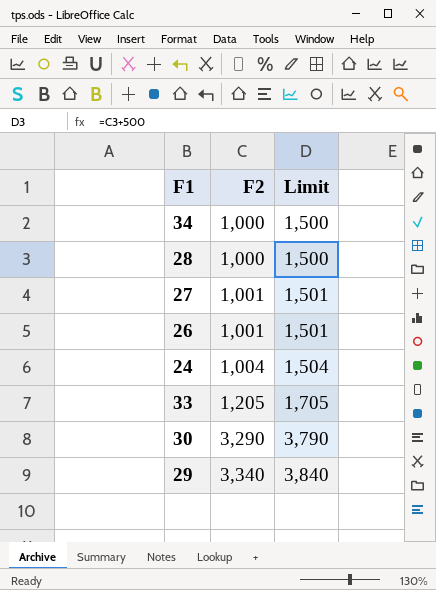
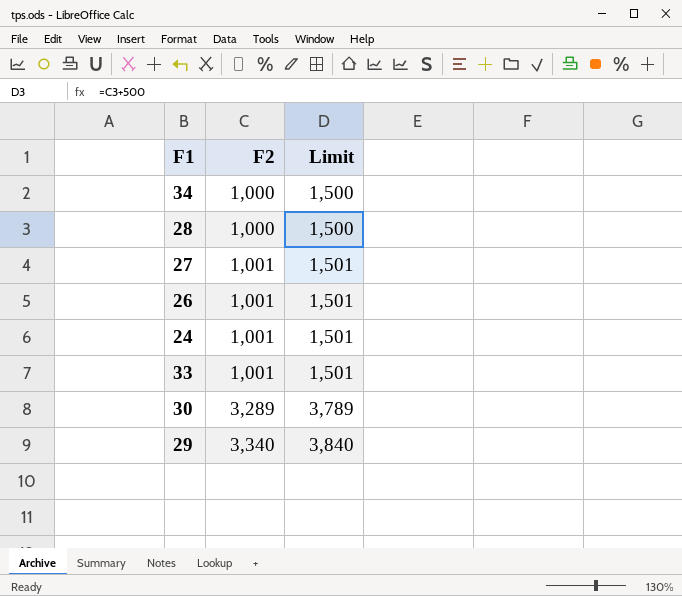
24 | F2: 1,004 -> 1,001
24 | Limit: 1,504 -> 1,501
33 | F2: 1,205 -> 1,001
33 | Limit: 1,705 -> 1,501
30 | F2: 3,290 -> 3,289
30 | Limit: 3,790 -> 3,789

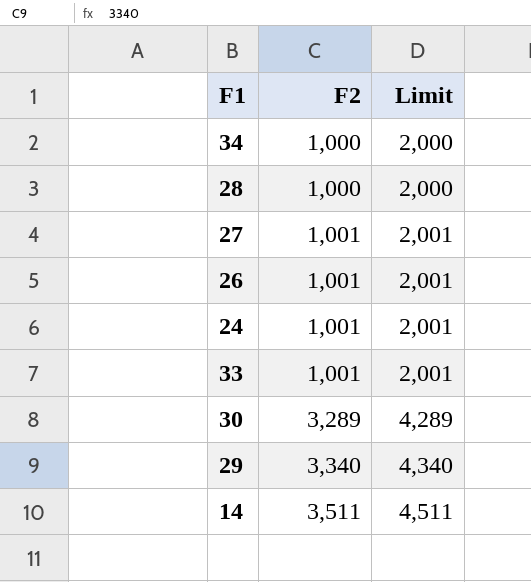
column Limit | formula: [F2] + 500 -> [F2] + 1000
row 14: none -> 3,511 | 4,511

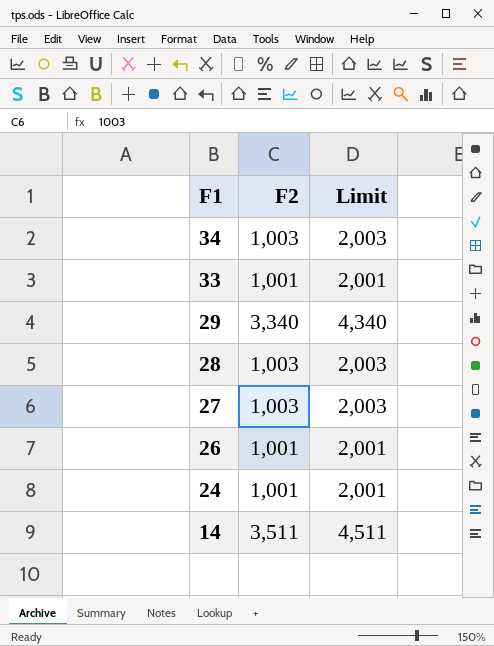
row order: F2 ascending -> F1 descending
row 30: 3,289 | 4,289 -> none
34 | F2: 1,000 -> 1,003
34 | Limit: 2,000 -> 2,003
28 | F2: 1,000 -> 1,003
28 | Limit: 2,000 -> 2,003
27 | F2: 1,001 -> 1,003
27 | Limit: 2,001 -> 2,003

